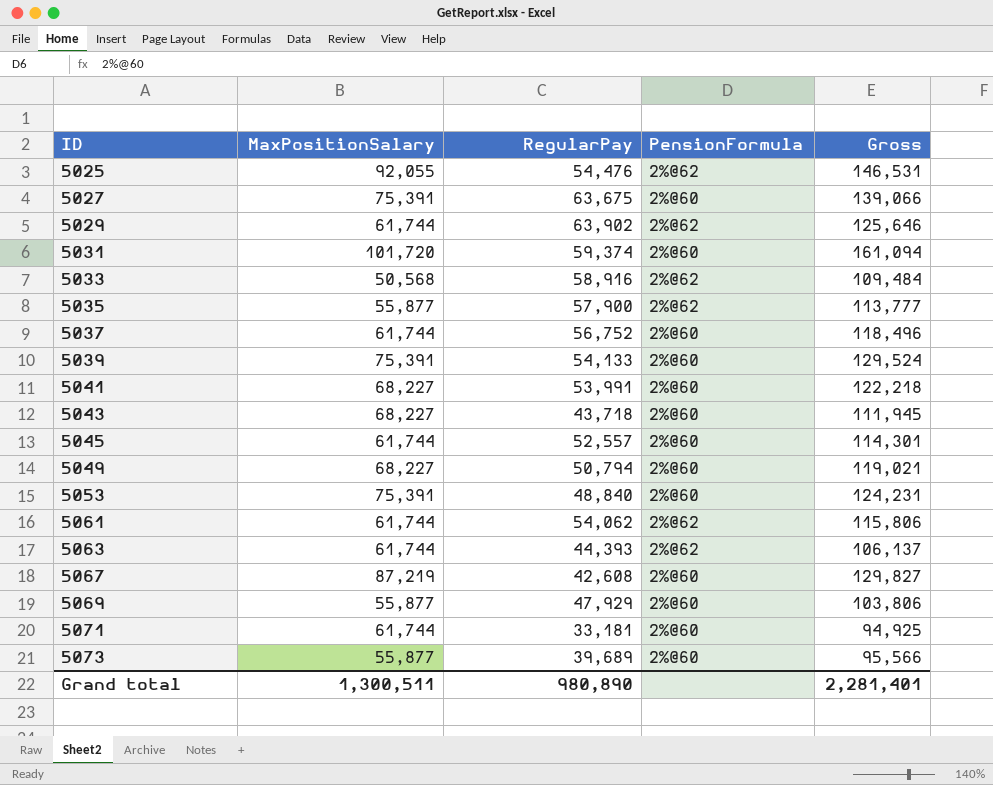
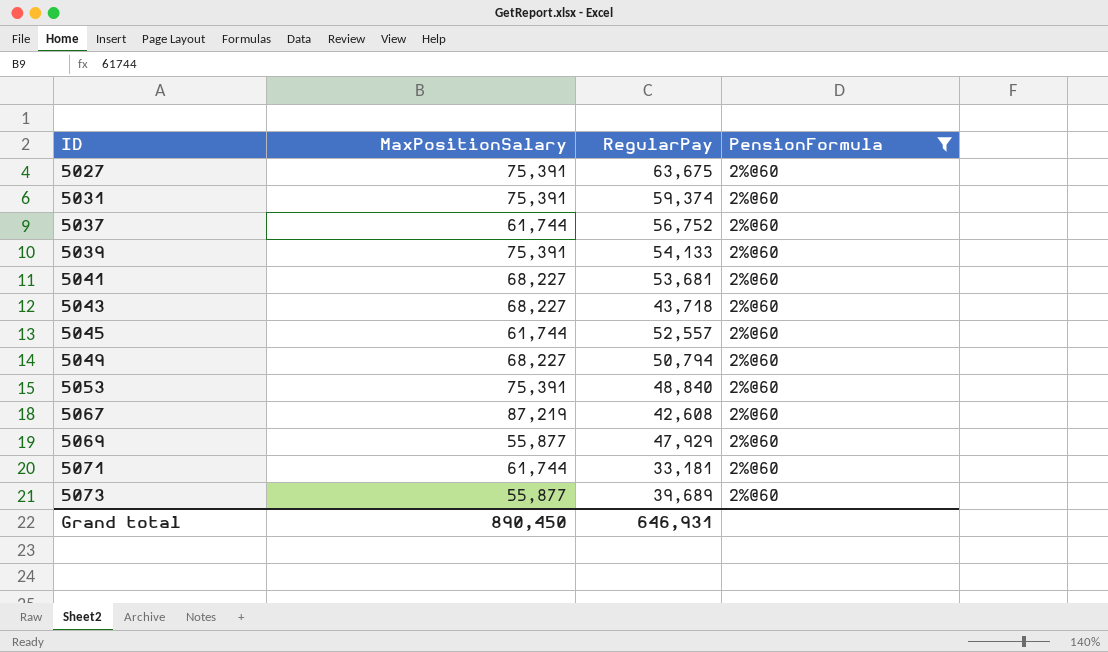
filter: none -> PensionFormula = 2%@60
column Gross | formula: [MaxPositionSalary] + [RegularPay] -> none
5031 | MaxPositionSalary: 101,720 -> 75,391
5041 | RegularPay: 53,991 -> 53,681
Grand total | MaxPositionSalary: 1,300,511 -> 890,450
Grand total | RegularPay: 980,890 -> 646,931

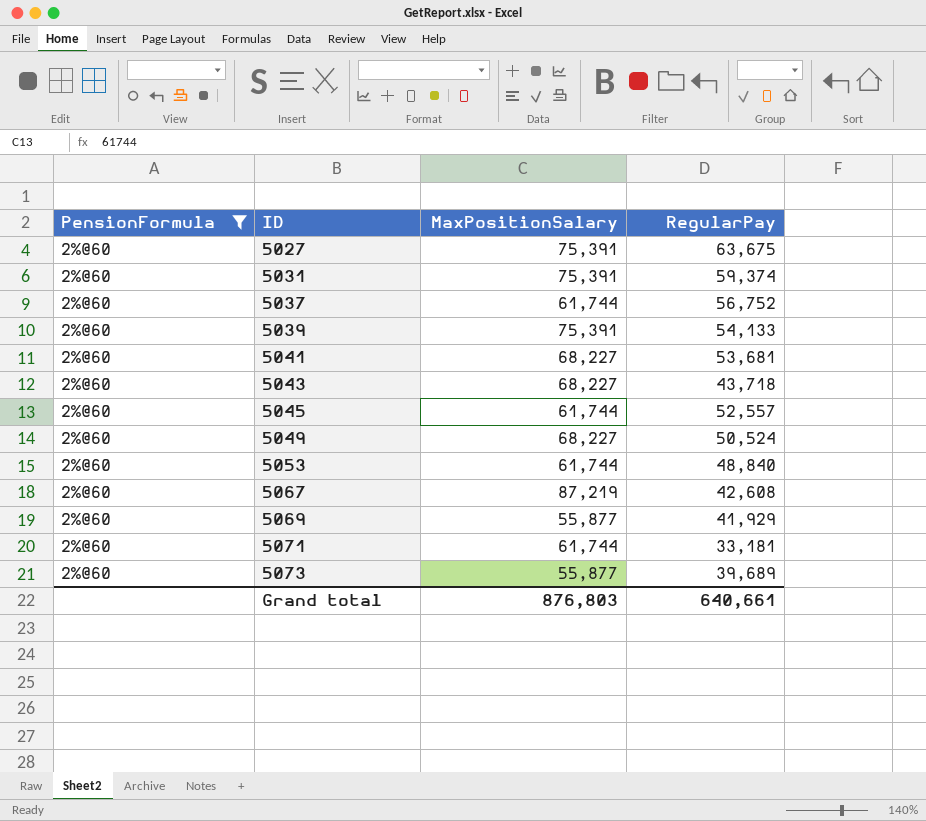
column PensionFormula | position: 4 -> 1
5049 | RegularPay: 50,794 -> 50,524
5053 | MaxPositionSalary: 75,391 -> 61,744
5069 | RegularPay: 47,929 -> 41,929
Grand total | MaxPositionSalary: 890,450 -> 876,803
Grand total | RegularPay: 646,931 -> 640,661

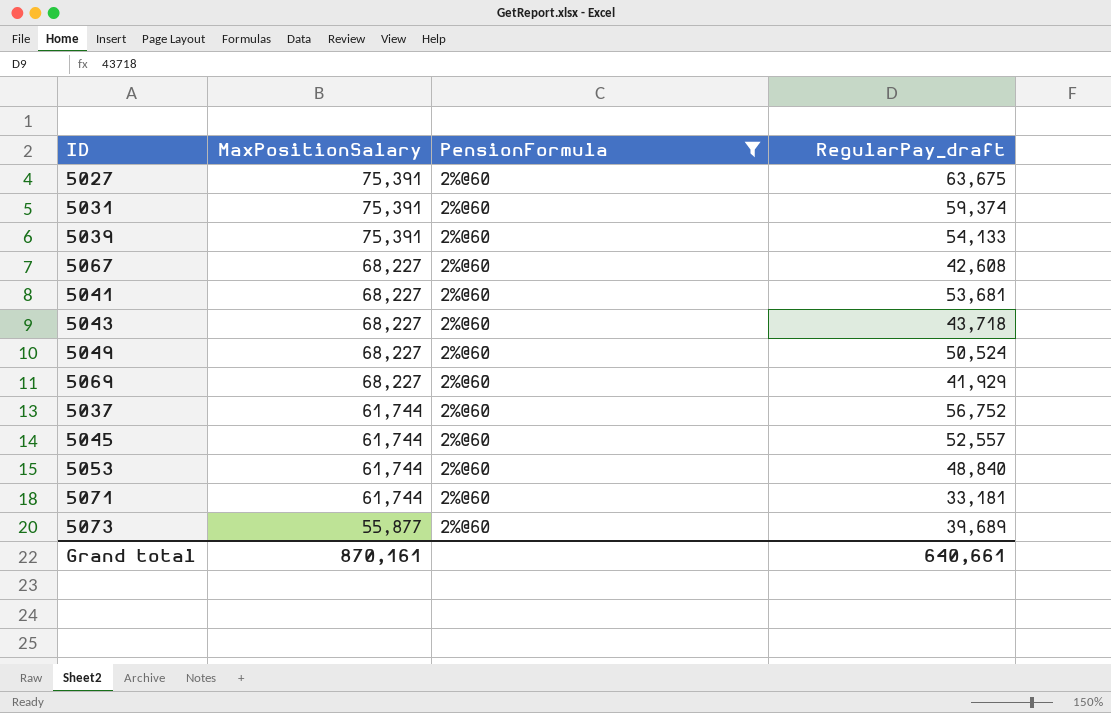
row order: ID ascending -> MaxPositionSalary descending
column PensionFormula | position: 1 -> 3
column name: RegularPay -> RegularPay_draft
5067 | MaxPositionSalary: 87,219 -> 68,227
5069 | MaxPositionSalary: 55,877 -> 68,227
Grand total | MaxPositionSalary: 876,803 -> 870,161

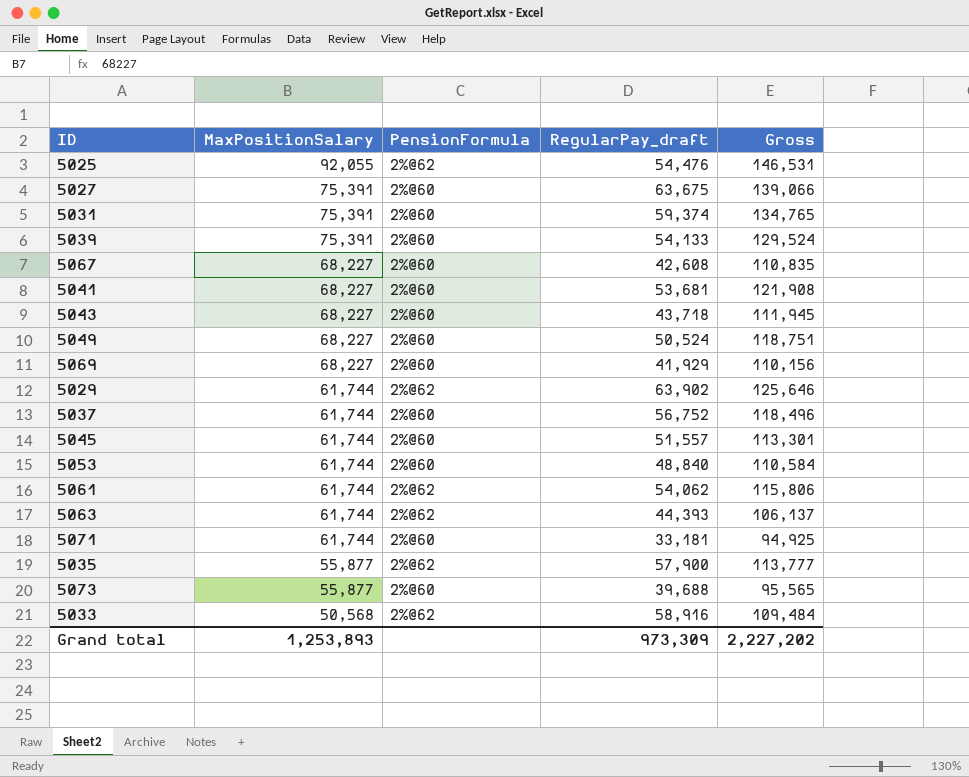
filter: PensionFormula = 2%@60 -> none
column Gross | formula: none -> [MaxPositionSalary] + [RegularPay_draft]
5045 | RegularPay_draft: 52,557 -> 51,557
5073 | RegularPay_draft: 39,689 -> 39,688
Grand total | MaxPositionSalary: 870,161 -> 1,253,893
Grand total | RegularPay_draft: 640,661 -> 973,309

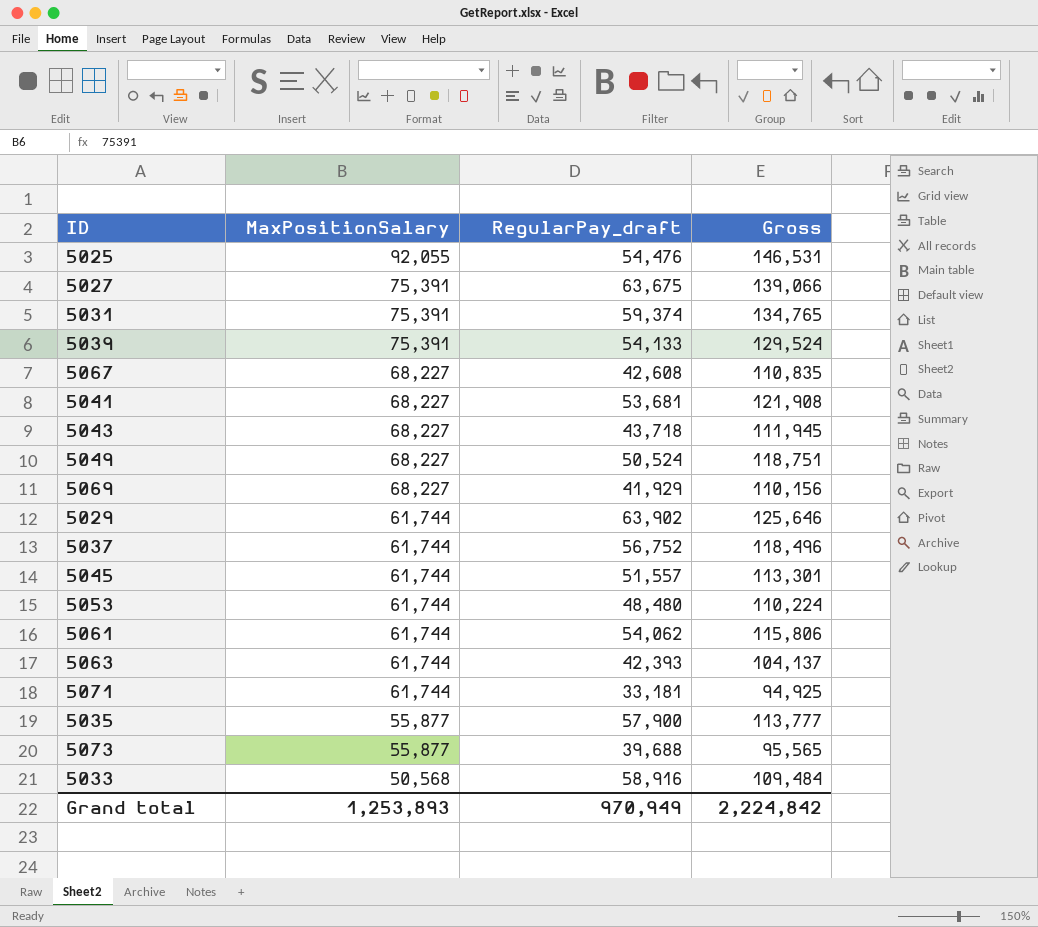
column PensionFormula | position: 3 -> none
5053 | RegularPay_draft: 48,840 -> 48,480
5053 | Gross: 110,584 -> 110,224
5063 | RegularPay_draft: 44,393 -> 42,393
5063 | Gross: 106,137 -> 104,137
Grand total | RegularPay_draft: 973,309 -> 970,949
Grand total | Gross: 2,227,202 -> 2,224,842

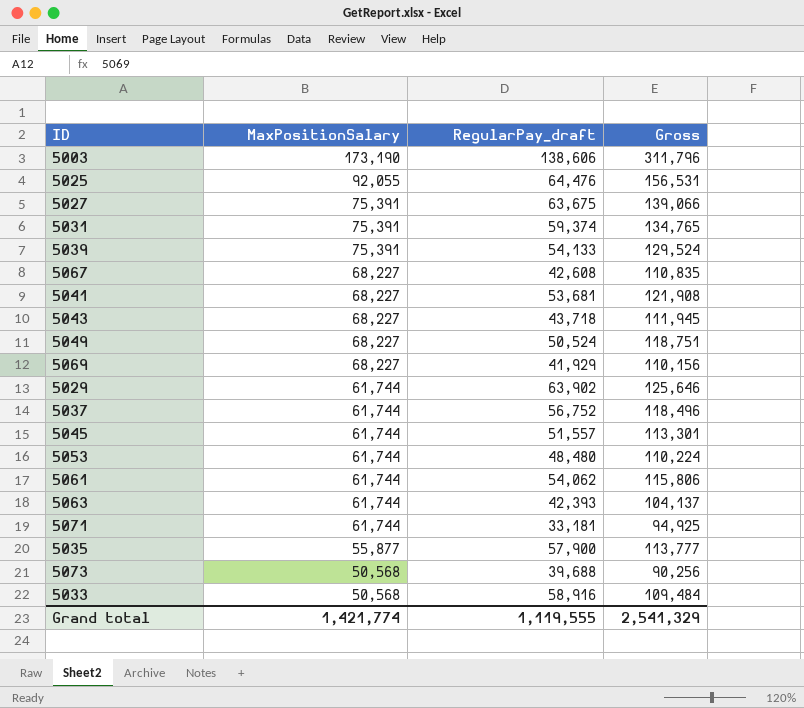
row 5003: none -> 173,190 | 138,606 | 311,796
5025 | RegularPay_draft: 54,476 -> 64,476
5025 | Gross: 146,531 -> 156,531
5073 | MaxPositionSalary: 55,877 -> 50,568
5073 | Gross: 95,565 -> 90,256
Grand total | MaxPositionSalary: 1,253,893 -> 1,421,774
Grand total | RegularPay_draft: 970,949 -> 1,119,555
Grand total | Gross: 2,224,842 -> 2,541,329

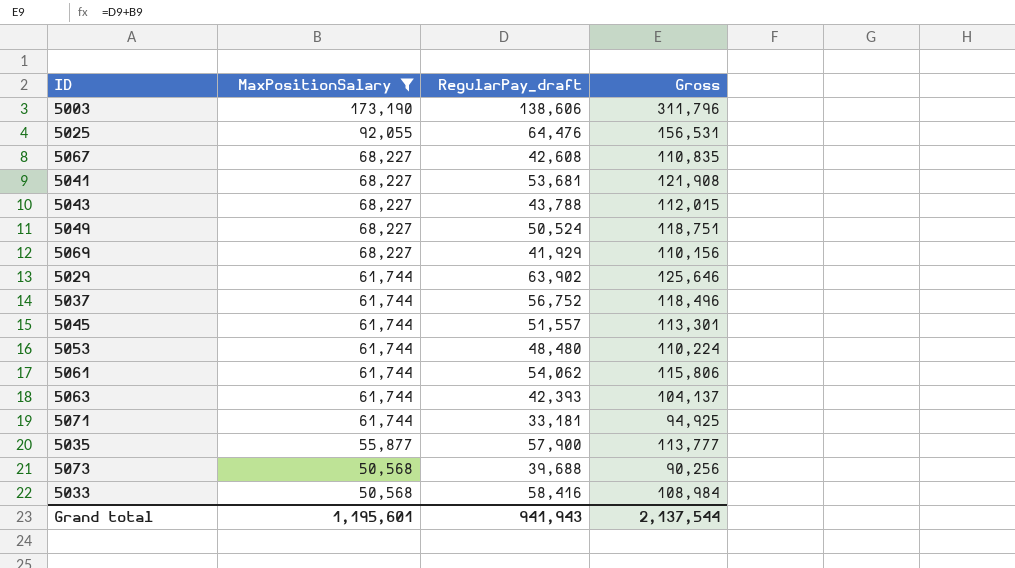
filter: none -> MaxPositionSalary != 75,391
5043 | RegularPay_draft: 43,718 -> 43,788
5043 | Gross: 111,945 -> 112,015
5033 | RegularPay_draft: 58,916 -> 58,416
5033 | Gross: 109,484 -> 108,984
Grand total | MaxPositionSalary: 1,421,774 -> 1,195,601
Grand total | RegularPay_draft: 1,119,555 -> 941,943
Grand total | Gross: 2,541,329 -> 2,137,544

